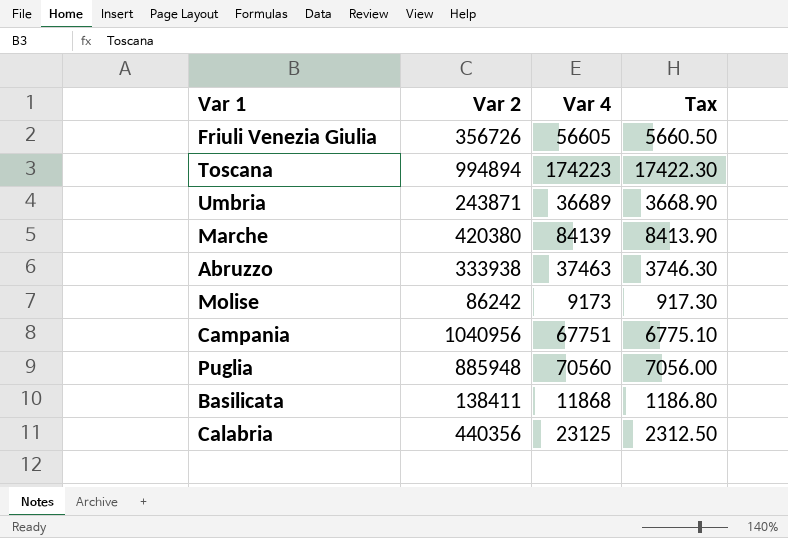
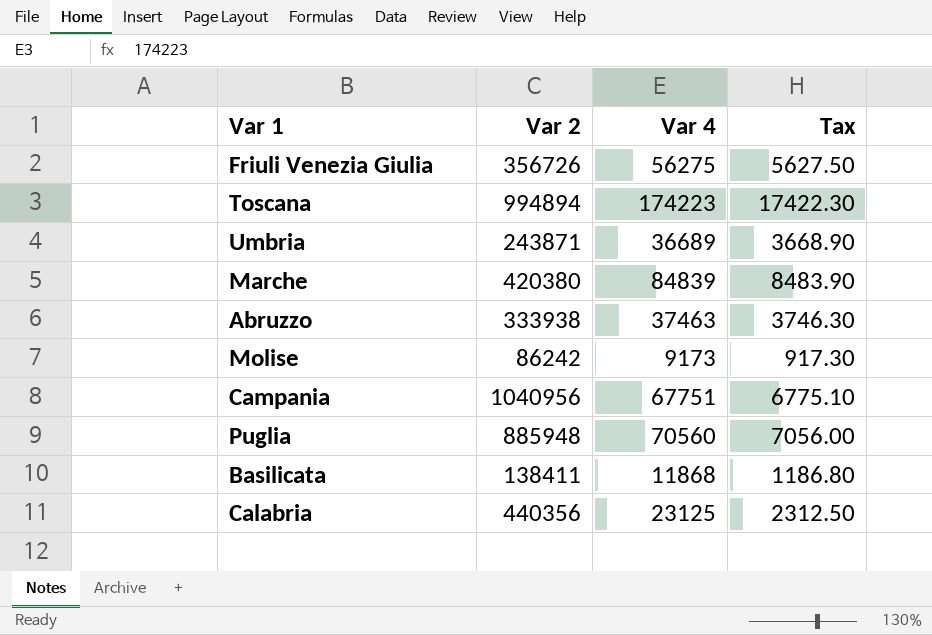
Friuli Venezia Giulia | Var 4: 56605 -> 56275
Friuli Venezia Giulia | Tax: 5660.50 -> 5627.50
Marche | Var 4: 84139 -> 84839
Marche | Tax: 8413.90 -> 8483.90

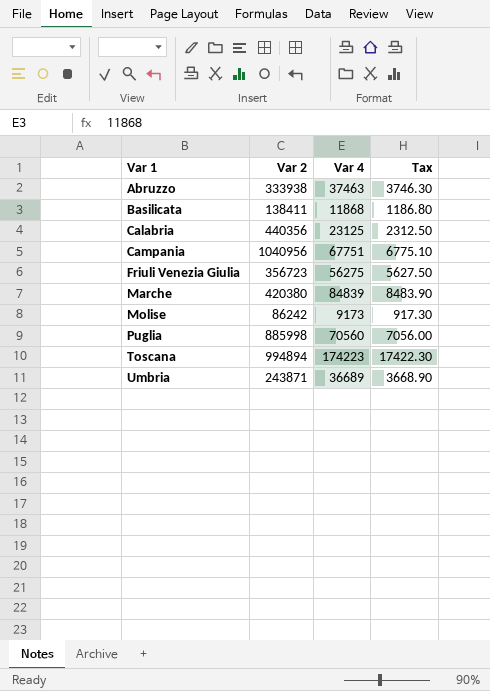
row order: none -> Var 1 ascending
Friuli Venezia Giulia | Var 2: 356726 -> 356723
Puglia | Var 2: 885948 -> 885998

